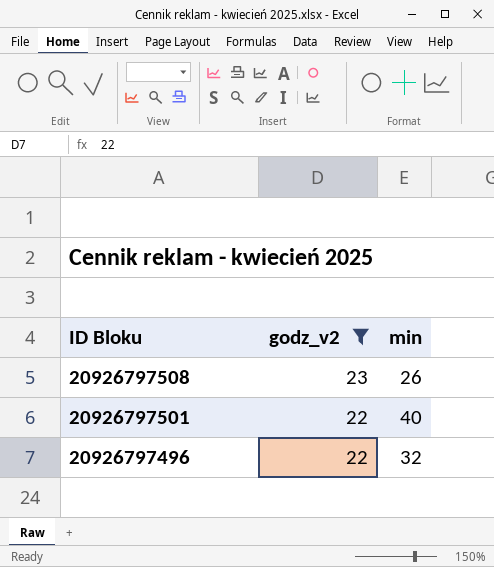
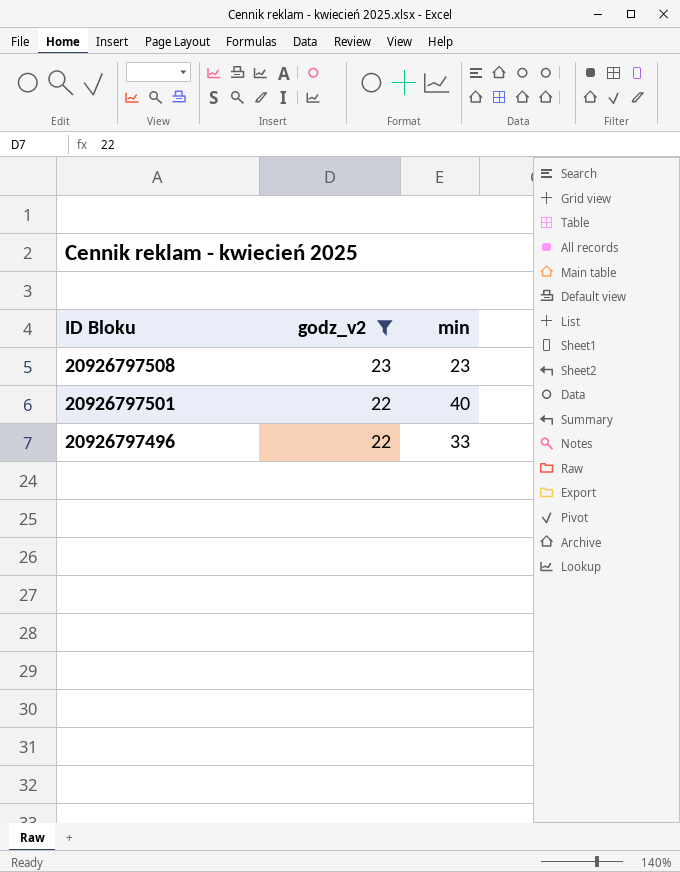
20926797508 | min: 26 -> 23
20926797496 | min: 32 -> 33

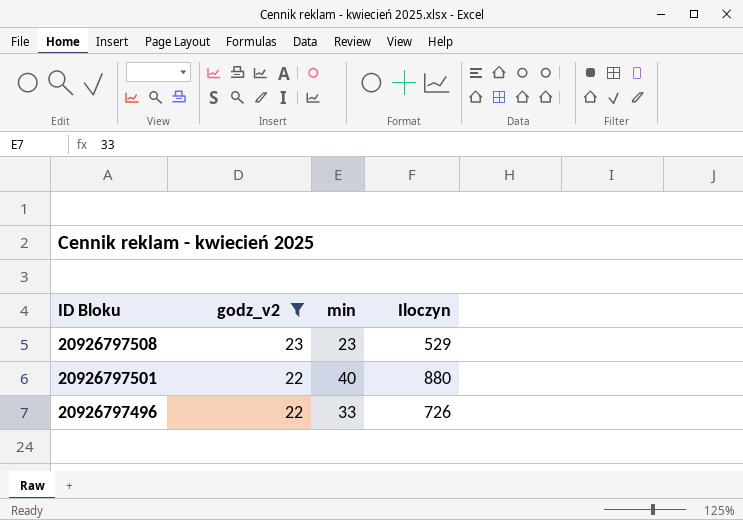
column Iloczyn | formula: none -> [godz_v2] * [min]

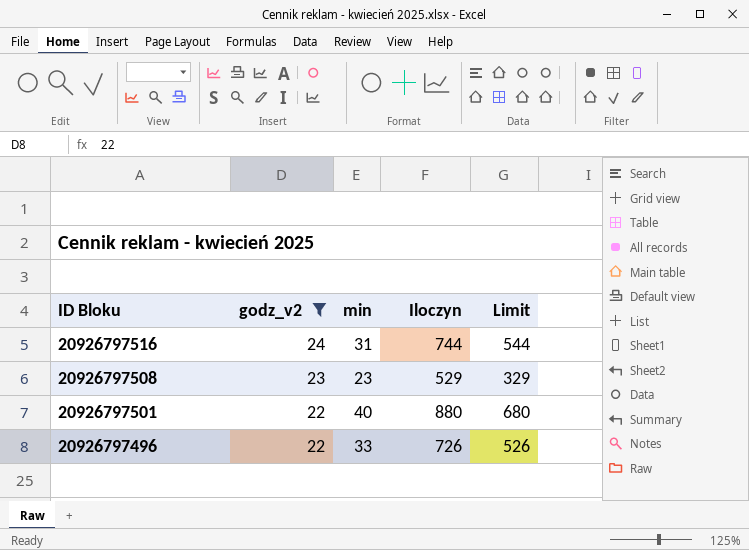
column Limit | formula: none -> [Iloczyn] - 200
row 20926797516: none -> 24 | 31 | 744 | 544

